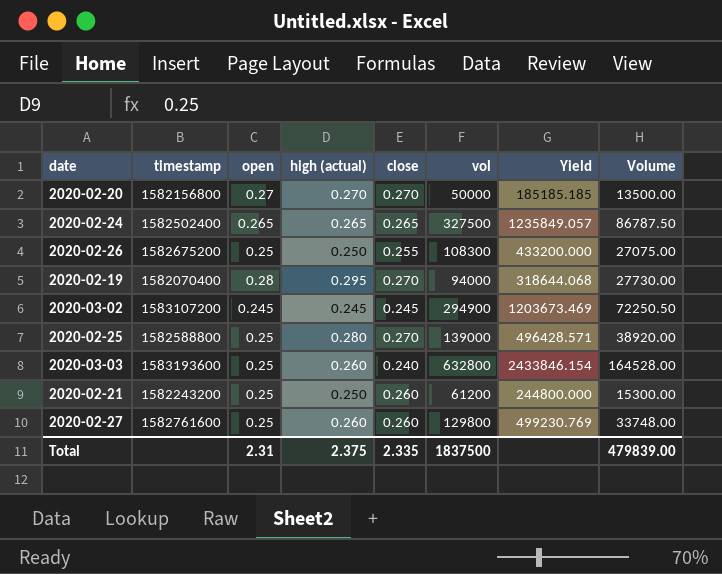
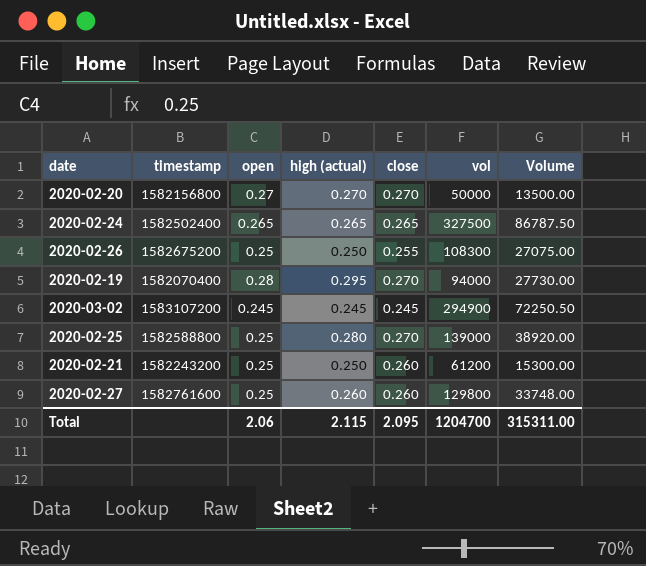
column Yield | formula: [vol] / [high (actual)] -> none
row 2020-03-03: 1583193600 | 0.25 | 0.260 | 0.240 | 632800 | 2433846.154 | 164528.00 -> none
Total | open: 2.31 -> 2.06
Total | high (actual): 2.375 -> 2.115
Total | close: 2.335 -> 2.095
Total | vol: 1837500 -> 1204700
Total | Volume: 479839.00 -> 315311.00

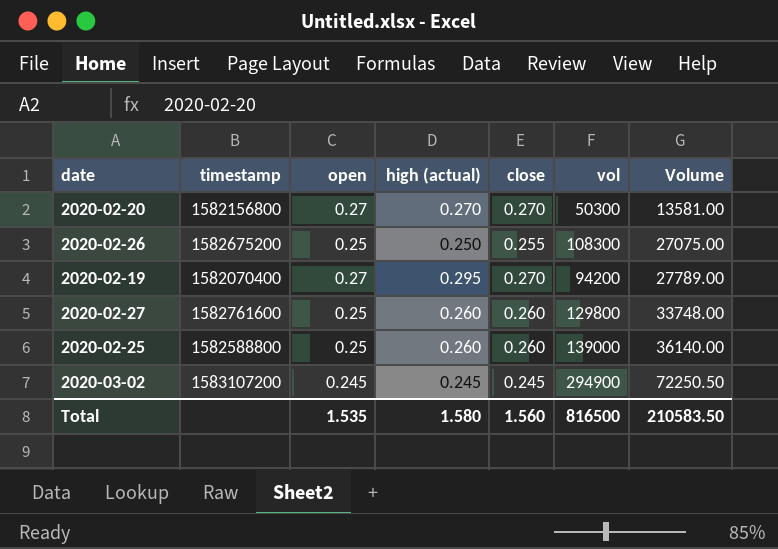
row order: none -> Volume ascending
row 2020-02-24: 1582502400 | 0.265 | 0.265 | 0.265 | 327500 | 86787.50 -> none
row 2020-02-21: 1582243200 | 0.25 | 0.250 | 0.260 | 61200 | 15300.00 -> none
2020-02-20 | vol: 50000 -> 50300
2020-02-20 | Volume: 13500.00 -> 13581.00
2020-02-19 | open: 0.28 -> 0.27
2020-02-19 | vol: 94000 -> 94200
2020-02-19 | Volume: 27730.00 -> 27789.00
2020-02-25 | high (actual): 0.280 -> 0.260
2020-02-25 | close: 0.270 -> 0.260
2020-02-25 | Volume: 38920.00 -> 36140.00
Total | open: 2.06 -> 1.535
Total | high (actual): 2.115 -> 1.580
Total | close: 2.095 -> 1.560
Total | vol: 1204700 -> 816500
Total | Volume: 315311.00 -> 210583.50

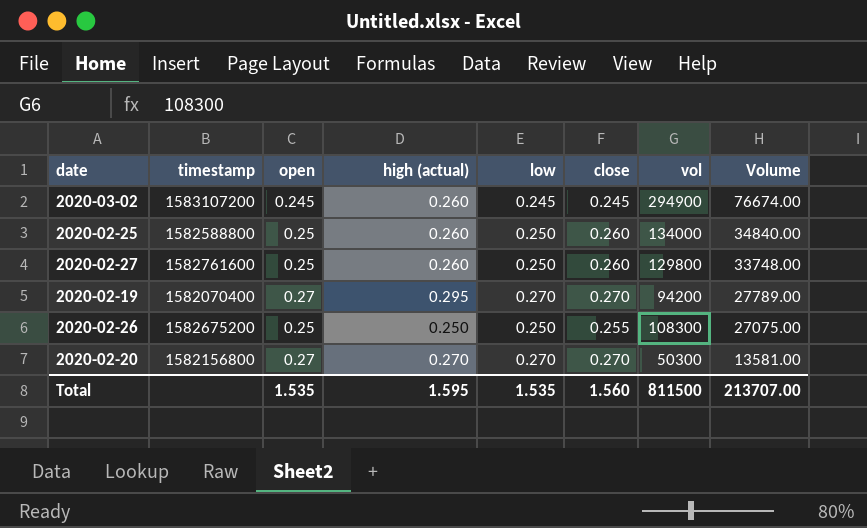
row order: Volume ascending -> Volume descending
column low | position: none -> 5
2020-03-02 | high (actual): 0.245 -> 0.260
2020-03-02 | Volume: 72250.50 -> 76674.00
2020-02-25 | vol: 139000 -> 134000
2020-02-25 | Volume: 36140.00 -> 34840.00
Total | high (actual): 1.580 -> 1.595
Total | vol: 816500 -> 811500
Total | Volume: 210583.50 -> 213707.00

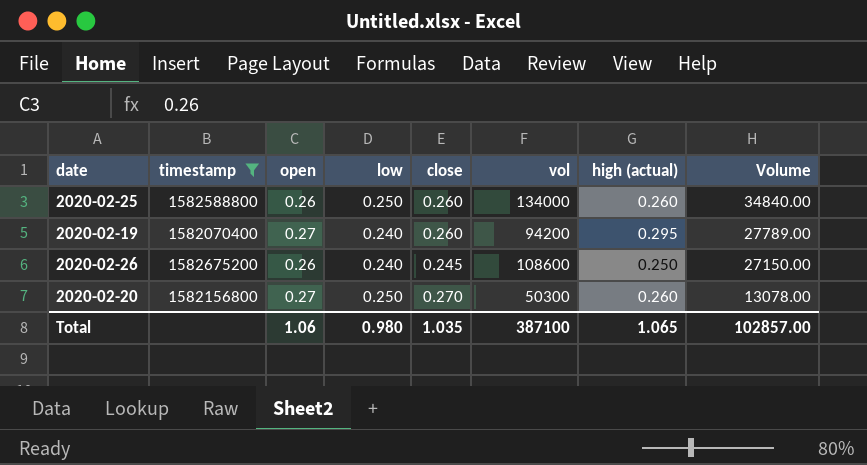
filter: none -> timestamp <= 1582675200
column high (actual) | position: 4 -> 7
2020-02-25 | open: 0.25 -> 0.26
2020-02-19 | low: 0.270 -> 0.240
2020-02-19 | close: 0.270 -> 0.260
2020-02-26 | open: 0.25 -> 0.26
2020-02-26 | low: 0.250 -> 0.240
2020-02-26 | close: 0.255 -> 0.245
2020-02-26 | vol: 108300 -> 108600
2020-02-26 | Volume: 27075.00 -> 27150.00
2020-02-20 | low: 0.270 -> 0.250
2020-02-20 | high (actual): 0.270 -> 0.260
2020-02-20 | Volume: 13581.00 -> 13078.00
Total | open: 1.535 -> 1.06
Total | low: 1.535 -> 0.980
Total | close: 1.560 -> 1.035
Total | vol: 811500 -> 387100
Total | high (actual): 1.595 -> 1.065
Total | Volume: 213707.00 -> 102857.00

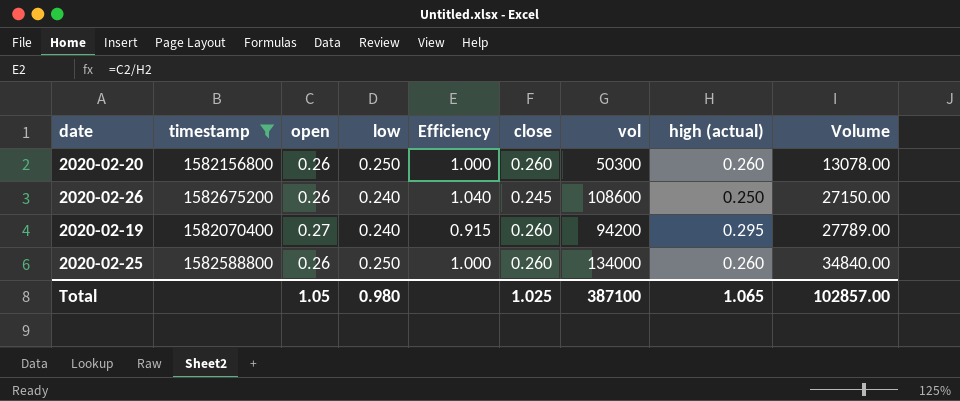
row order: Volume descending -> Volume ascending
column Efficiency | formula: none -> [open] / [high (actual)]
2020-02-20 | open: 0.27 -> 0.26
2020-02-20 | close: 0.270 -> 0.260
Total | open: 1.06 -> 1.05
Total | close: 1.035 -> 1.025

